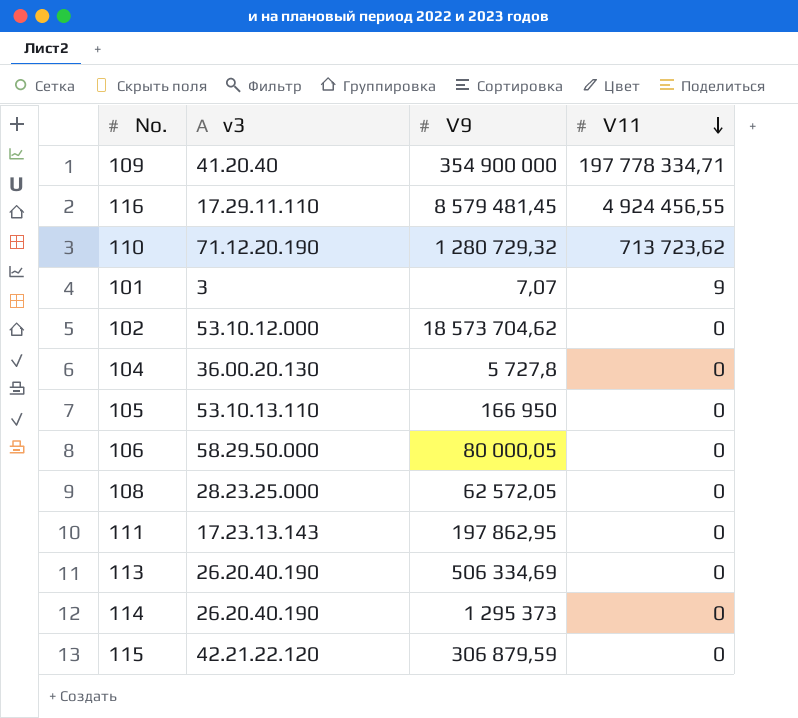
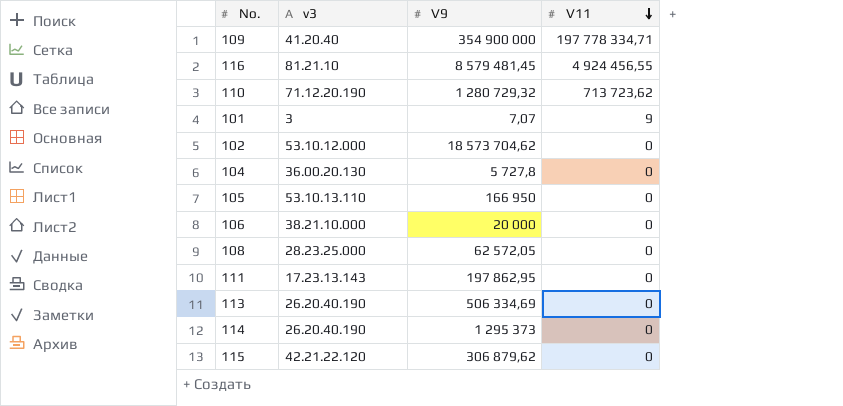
116 | v3: 17.29.11.110 -> 81.21.10
106 | v3: 58.29.50.000 -> 38.21.10.000
106 | V9: 80 000,05 -> 20 000
115 | V9: 306 879,59 -> 306 879,62

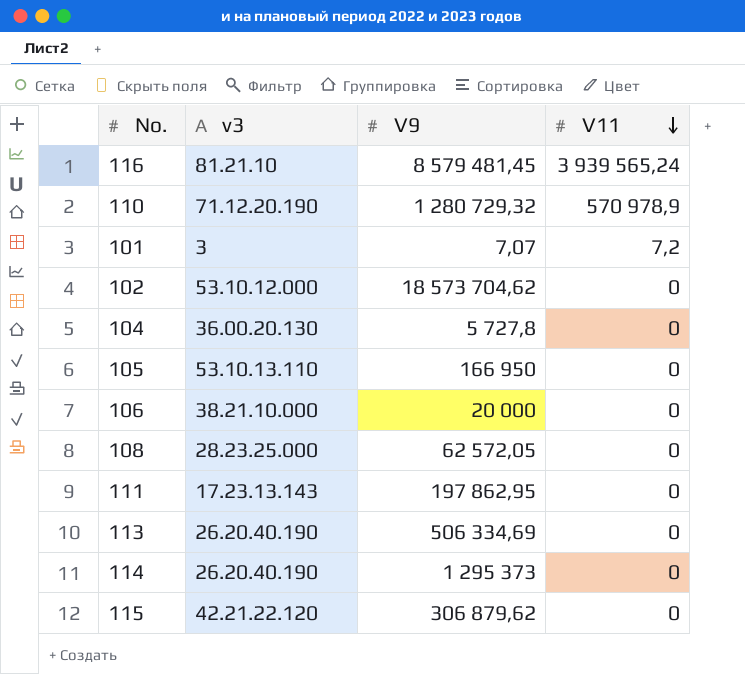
row 109: 41.20.40 | 354 900 000 | 197 778 334,71 -> none
116 | V11: 4 924 456,55 -> 3 939 565,24
110 | V11: 713 723,62 -> 570 978,9
101 | V11: 9 -> 7,2

